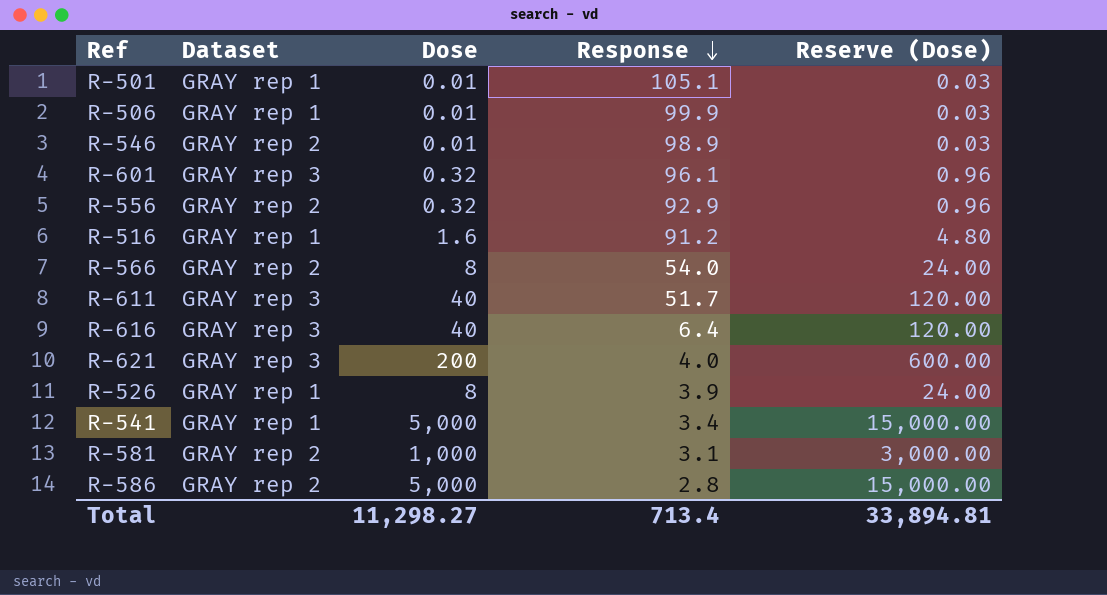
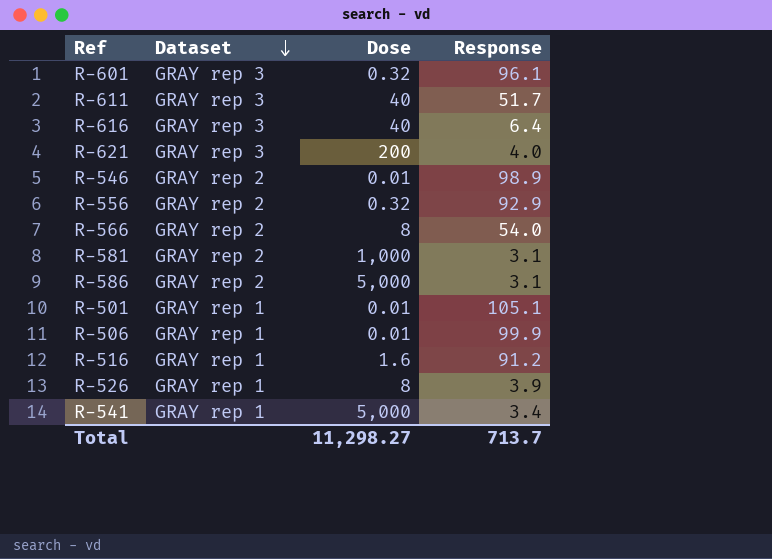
row order: Response descending -> Dataset descending
column Reserve (Dose) | formula: [Dose] * 3 -> none
R-586 | Response: 2.8 -> 3.1
Total | Response: 713.4 -> 713.7

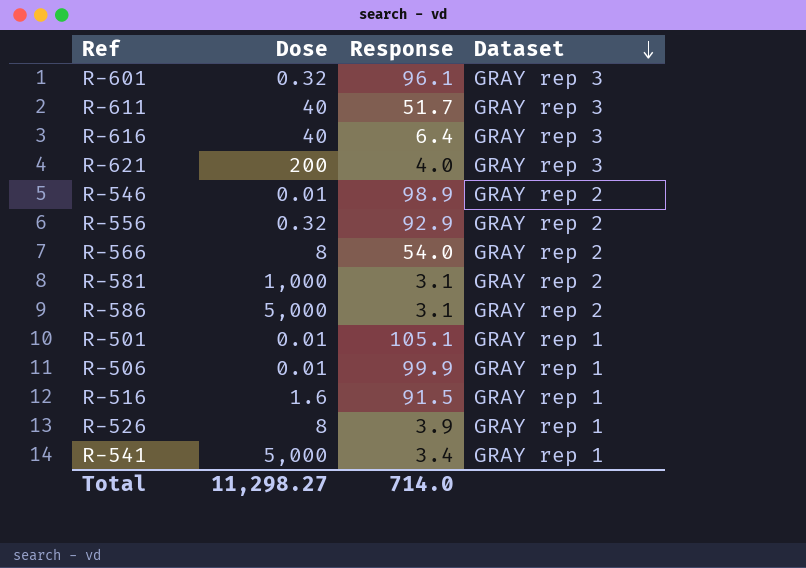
column Dataset | position: 2 -> 4
R-516 | Response: 91.2 -> 91.5
Total | Response: 713.7 -> 714.0

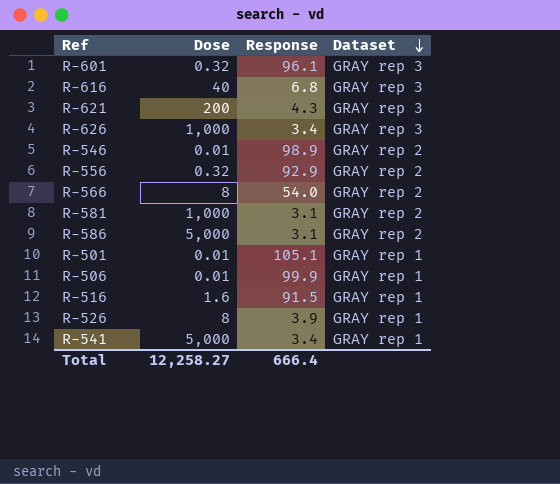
row R-611: 40 | 51.7 | GRAY rep 3 -> none
R-616 | Response: 6.4 -> 6.8
R-621 | Response: 4.0 -> 4.3
row R-626: none -> 1,000 | 3.4 | GRAY rep 3
Total | Dose: 11,298.27 -> 12,258.27
Total | Response: 714.0 -> 666.4

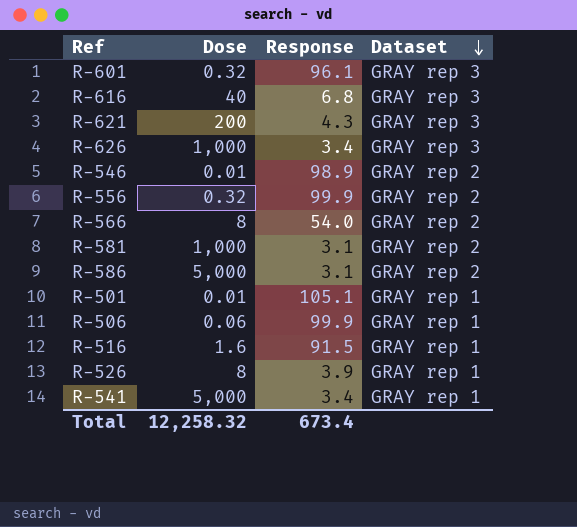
R-556 | Response: 92.9 -> 99.9
R-506 | Dose: 0.01 -> 0.06
Total | Dose: 12,258.27 -> 12,258.32
Total | Response: 666.4 -> 673.4

